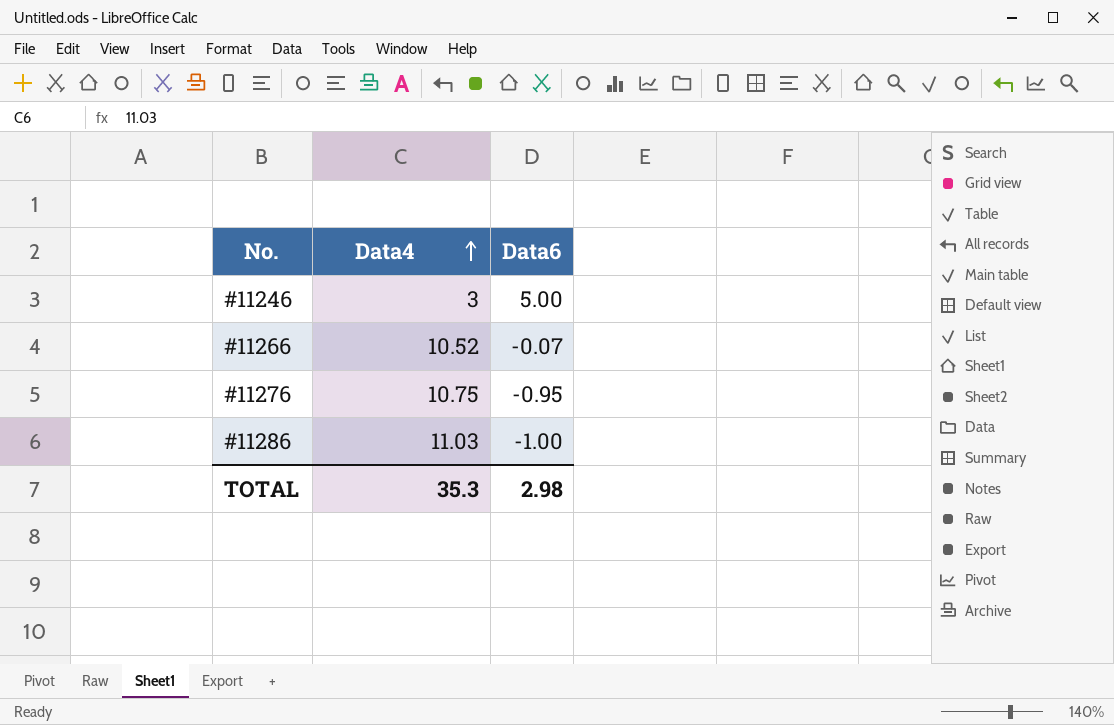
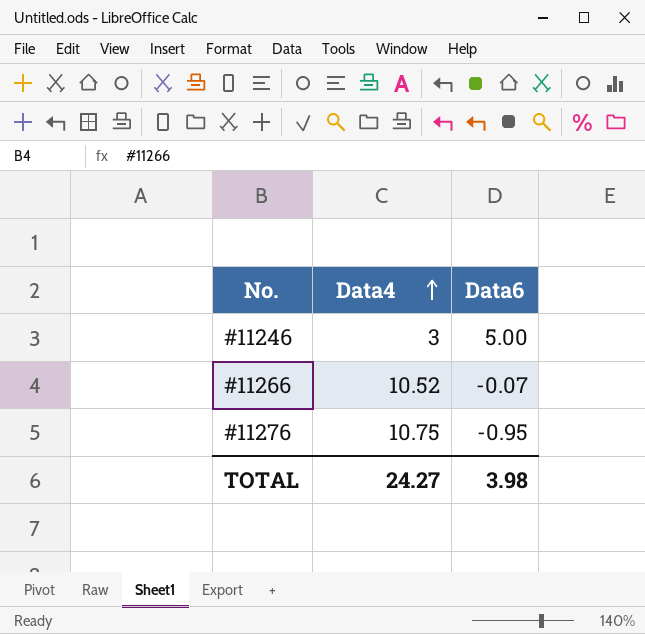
row #11286: 11.03 | -1.00 -> none
TOTAL | Data4: 35.3 -> 24.27
TOTAL | Data6: 2.98 -> 3.98

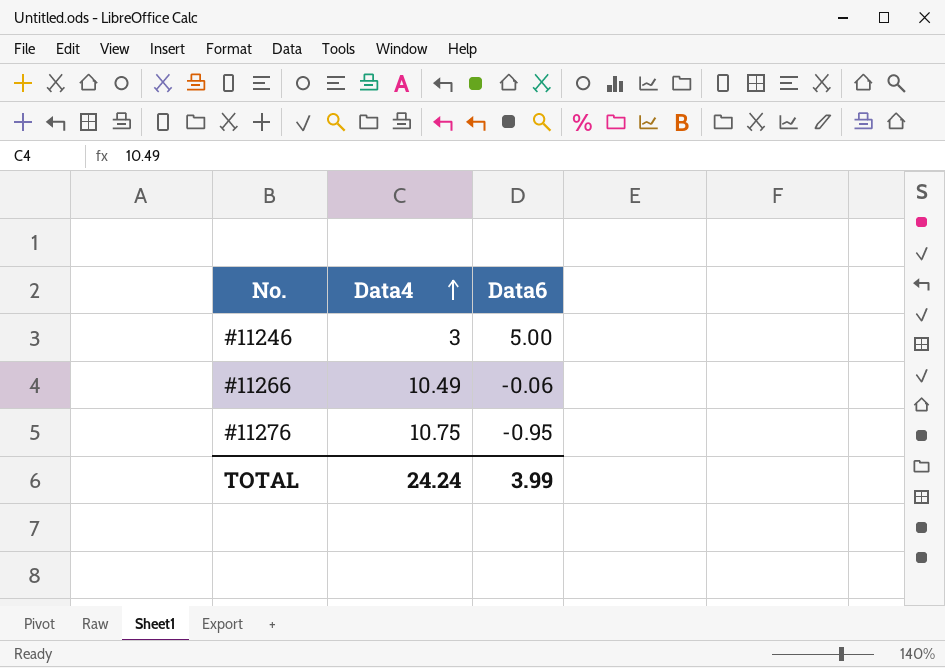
#11266 | Data4: 10.52 -> 10.49
#11266 | Data6: -0.07 -> -0.06
TOTAL | Data4: 24.27 -> 24.24
TOTAL | Data6: 3.98 -> 3.99

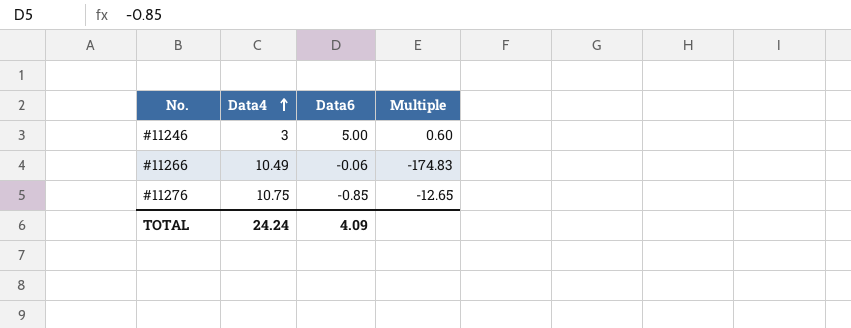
column Multiple | formula: none -> [Data4] / [Data6]
#11276 | Data6: -0.95 -> -0.85
TOTAL | Data6: 3.99 -> 4.09

